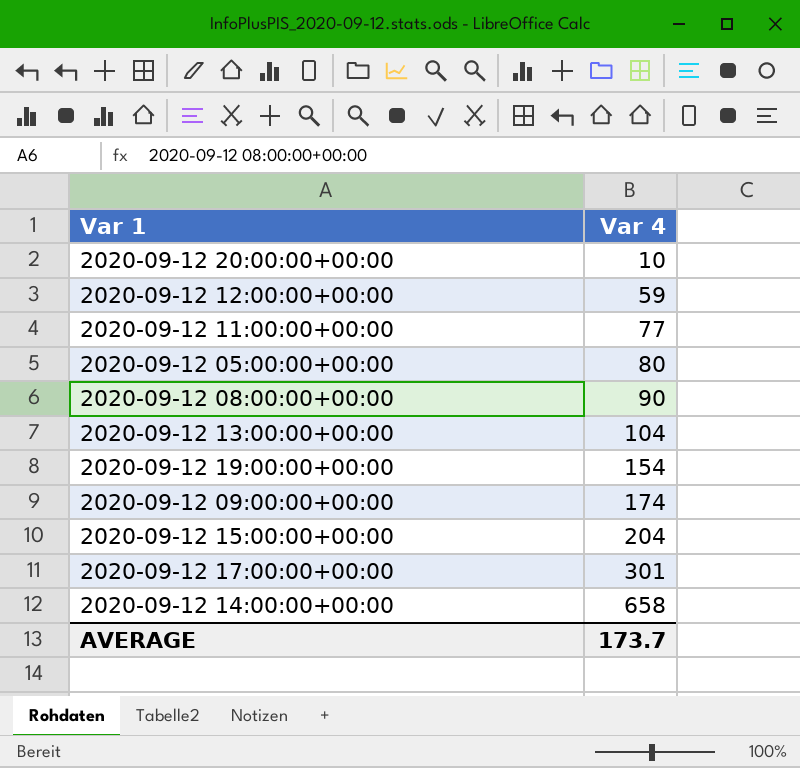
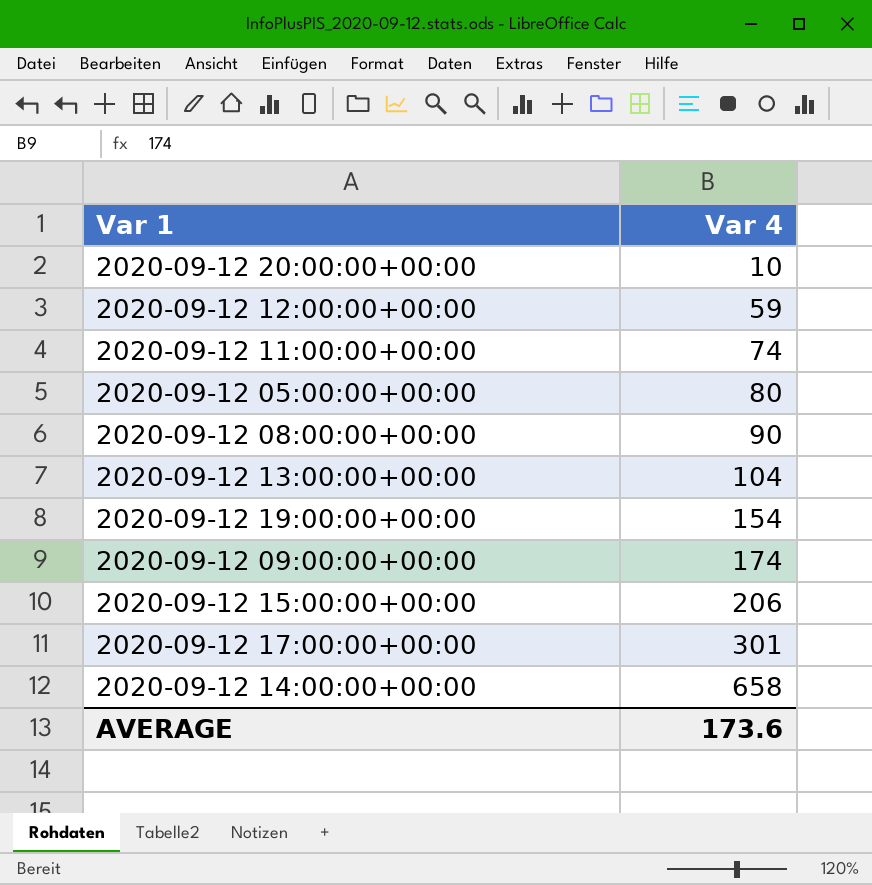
2020-09-12 11:00:00+00:00 | Var 4: 77 -> 74
2020-09-12 15:00:00+00:00 | Var 4: 204 -> 206
AVERAGE | Var 4: 173.7 -> 173.6

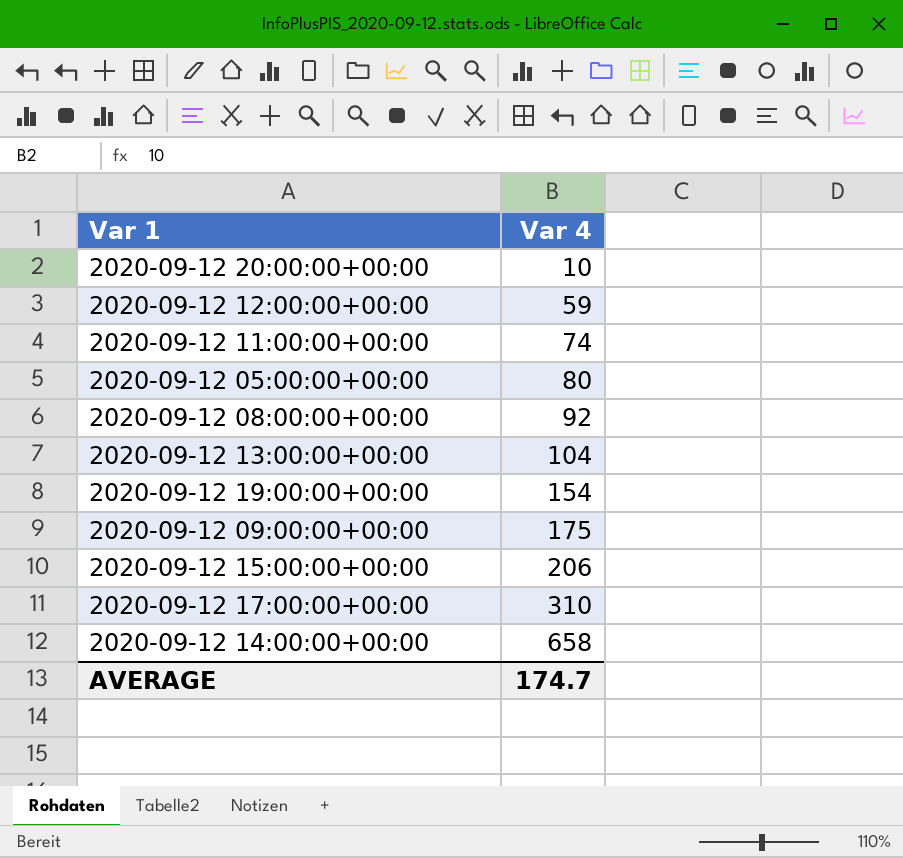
2020-09-12 08:00:00+00:00 | Var 4: 90 -> 92
2020-09-12 09:00:00+00:00 | Var 4: 174 -> 175
2020-09-12 17:00:00+00:00 | Var 4: 301 -> 310
AVERAGE | Var 4: 173.6 -> 174.7

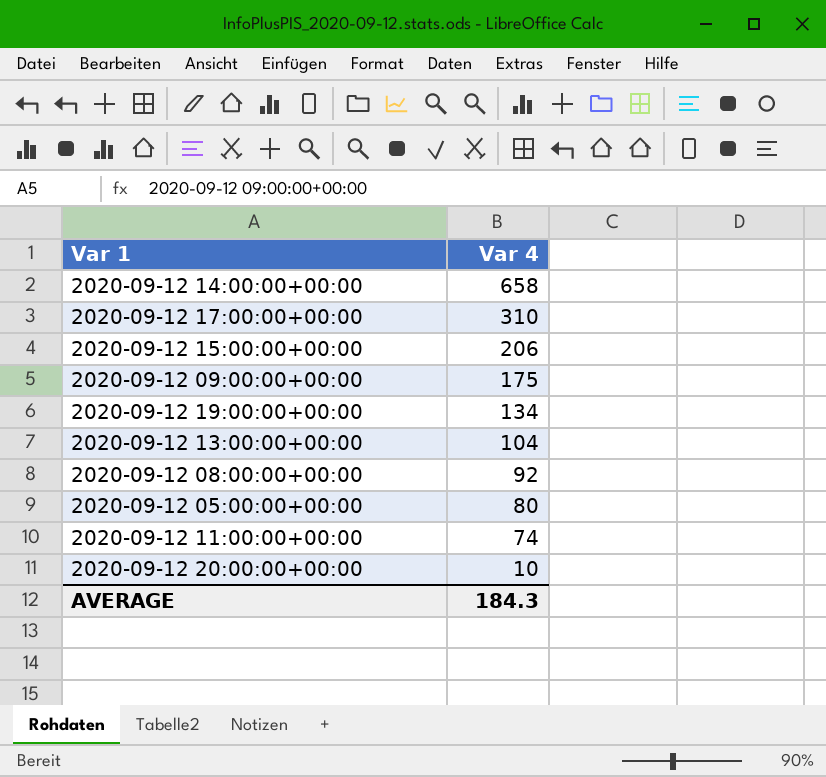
row order: Var 4 ascending -> Var 4 descending
row 2020-09-12 12:00:00+00:00: 59 -> none
2020-09-12 19:00:00+00:00 | Var 4: 154 -> 134
AVERAGE | Var 4: 174.7 -> 184.3

